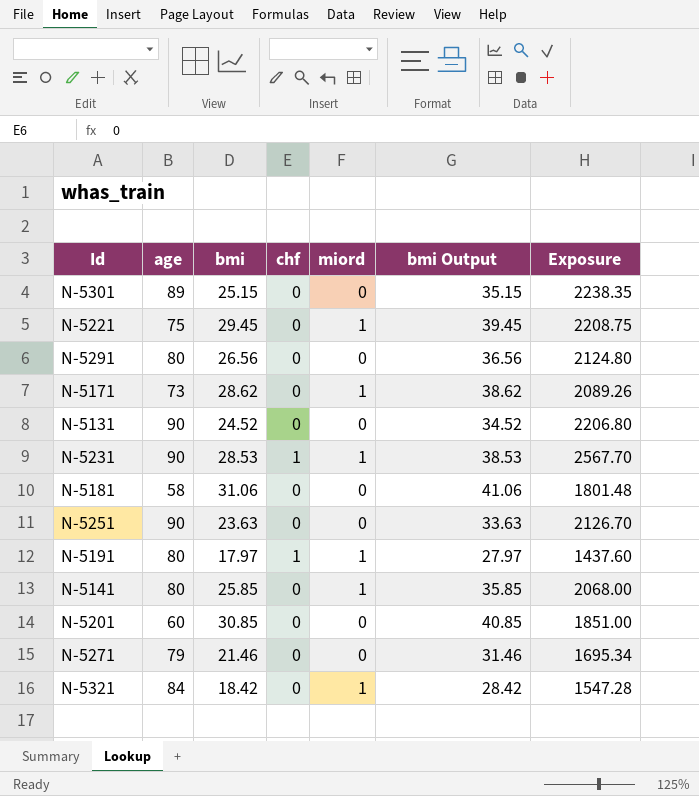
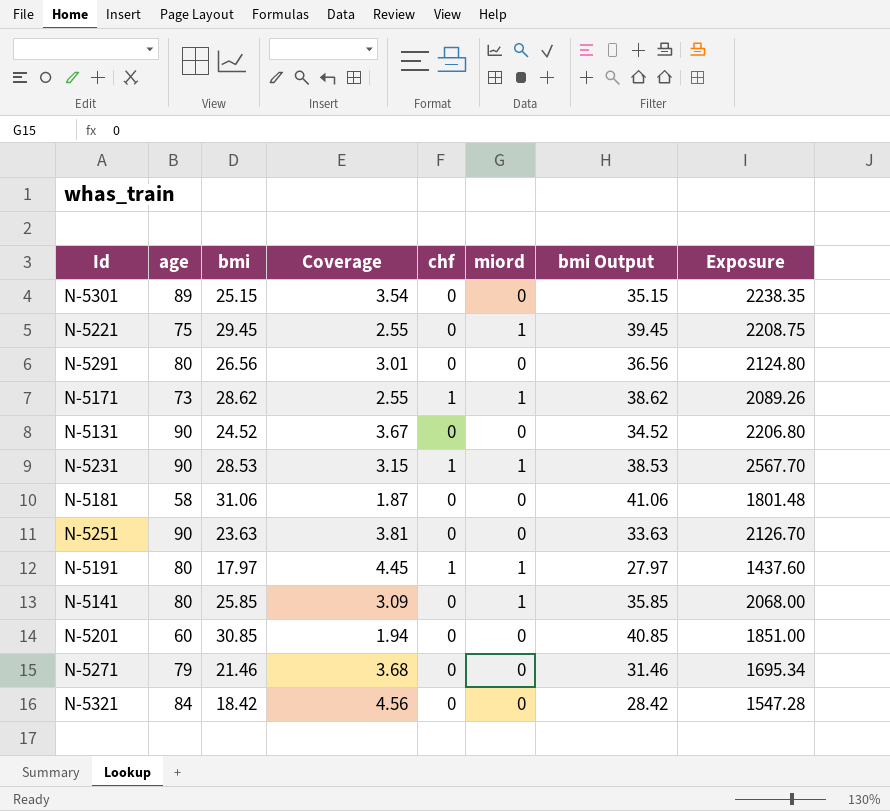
column Coverage | formula: none -> [age] / [bmi]
N-5171 | chf: 0 -> 1
N-5321 | miord: 1 -> 0

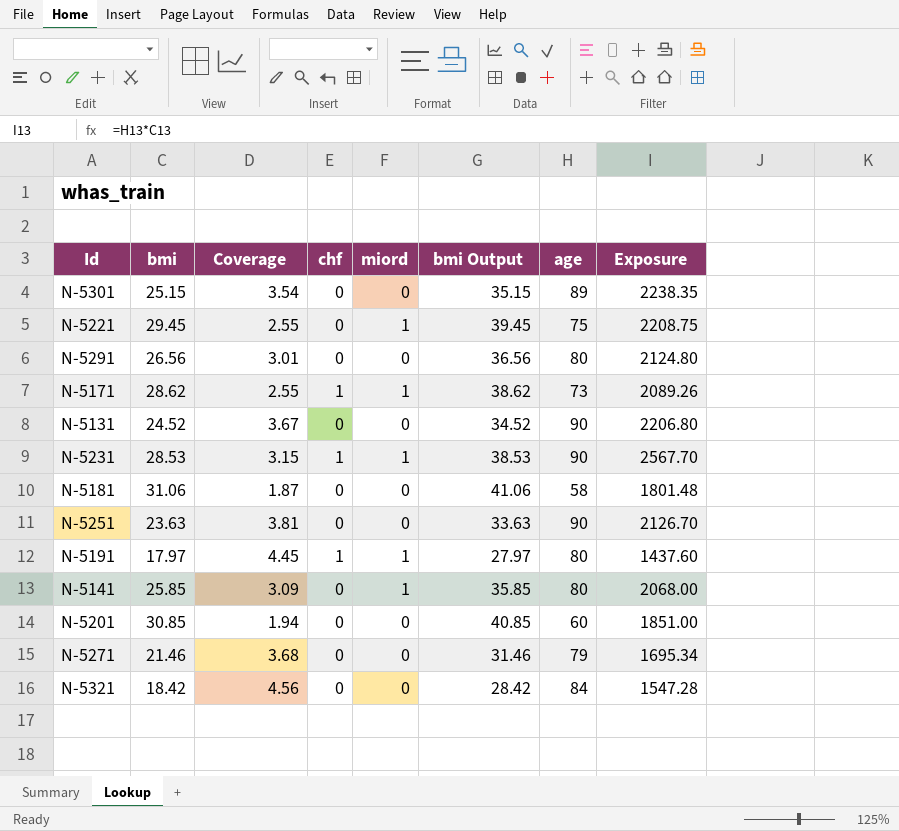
column age | position: 2 -> 7

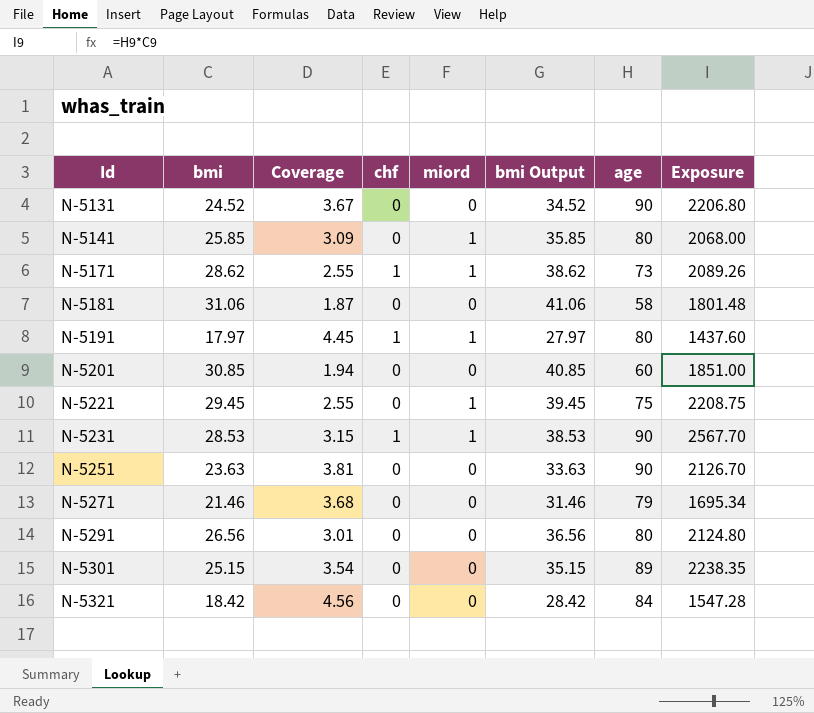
row order: none -> Id ascending

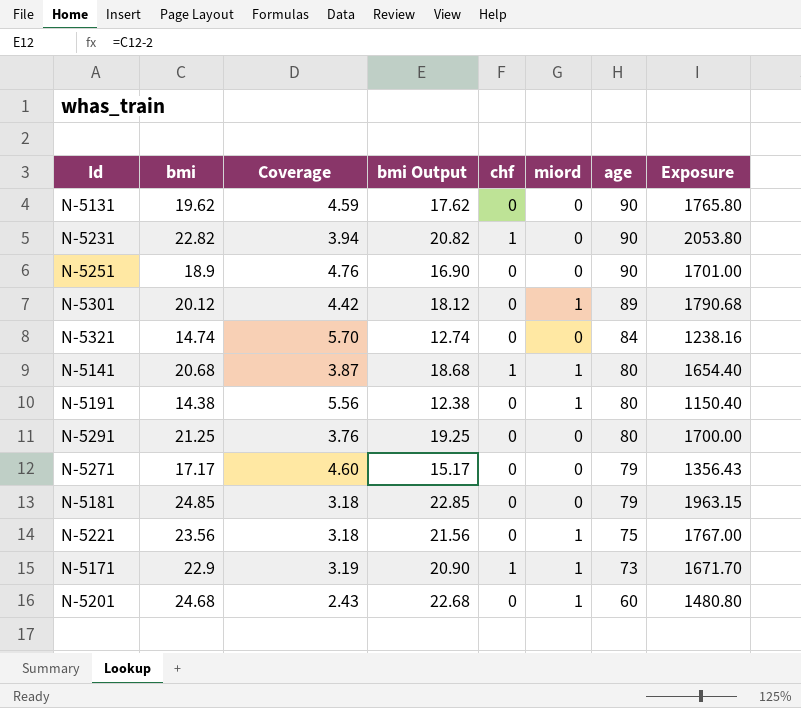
row order: Id ascending -> age descending
column bmi Output | formula: [bmi] + 10 -> [bmi] - 2
column bmi Output | position: 6 -> 4
N-5131 | bmi: 24.52 -> 19.62
N-5131 | Coverage: 3.67 -> 4.59
N-5131 | Exposure: 2206.80 -> 1765.80
N-5231 | bmi: 28.53 -> 22.82
N-5231 | Coverage: 3.15 -> 3.94
N-5231 | miord: 1 -> 0
N-5231 | Exposure: 2567.70 -> 2053.80
N-5251 | bmi: 23.63 -> 18.9
N-5251 | Coverage: 3.81 -> 4.76
N-5251 | Exposure: 2126.70 -> 1701.00
N-5301 | bmi: 25.15 -> 20.12
N-5301 | Coverage: 3.54 -> 4.42
N-5301 | miord: 0 -> 1
N-5301 | Exposure: 2238.35 -> 1790.68
N-5321 | bmi: 18.42 -> 14.74
N-5321 | Coverage: 4.56 -> 5.70
N-5321 | Exposure: 1547.28 -> 1238.16
N-5141 | bmi: 25.85 -> 20.68
N-5141 | Coverage: 3.09 -> 3.87
N-5141 | chf: 0 -> 1
N-5141 | Exposure: 2068.00 -> 1654.40
N-5191 | bmi: 17.97 -> 14.38
N-5191 | Coverage: 4.45 -> 5.56
N-5191 | chf: 1 -> 0
N-5191 | Exposure: 1437.60 -> 1150.40
N-5291 | bmi: 26.56 -> 21.25
N-5291 | Coverage: 3.01 -> 3.76
N-5291 | Exposure: 2124.80 -> 1700.00
N-5271 | bmi: 21.46 -> 17.17
N-5271 | Coverage: 3.68 -> 4.60
N-5271 | Exposure: 1695.34 -> 1356.43
N-5181 | bmi: 31.06 -> 24.85
N-5181 | Coverage: 1.87 -> 3.18
N-5181 | age: 58 -> 79
N-5181 | Exposure: 1801.48 -> 1963.15
N-5221 | bmi: 29.45 -> 23.56
N-5221 | Coverage: 2.55 -> 3.18
N-5221 | Exposure: 2208.75 -> 1767.00
N-5171 | bmi: 28.62 -> 22.9
N-5171 | Coverage: 2.55 -> 3.19
N-5171 | Exposure: 2089.26 -> 1671.70
N-5201 | bmi: 30.85 -> 24.68
N-5201 | Coverage: 1.94 -> 2.43
N-5201 | miord: 0 -> 1
N-5201 | Exposure: 1851.00 -> 1480.80

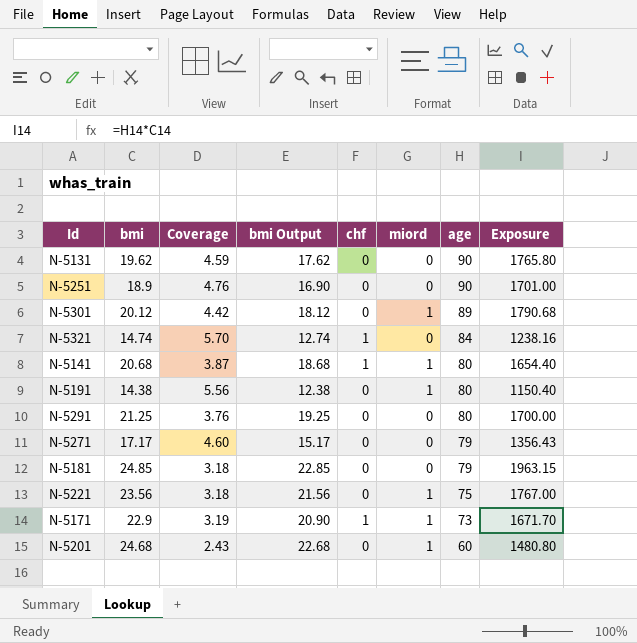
row N-5231: 22.82 | 3.94 | 20.82 | 1 | 0 | 90 | 2053.80 -> none
N-5321 | chf: 0 -> 1

